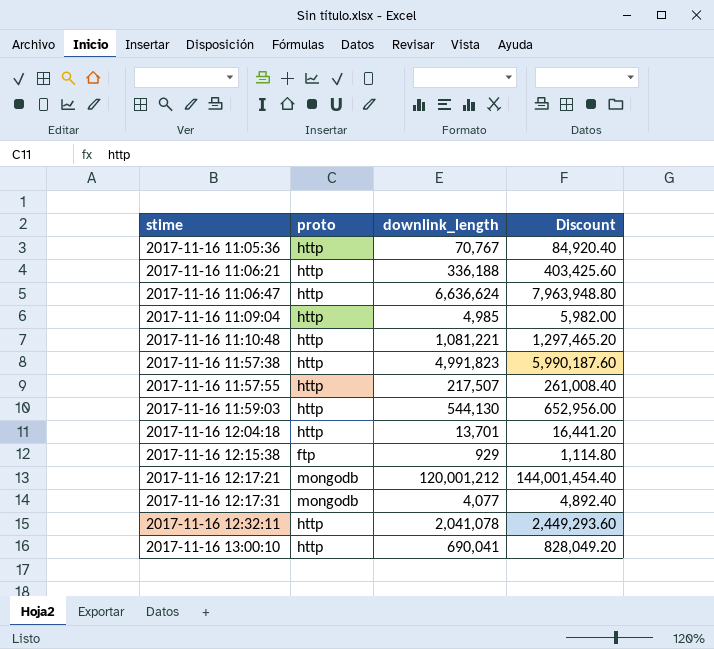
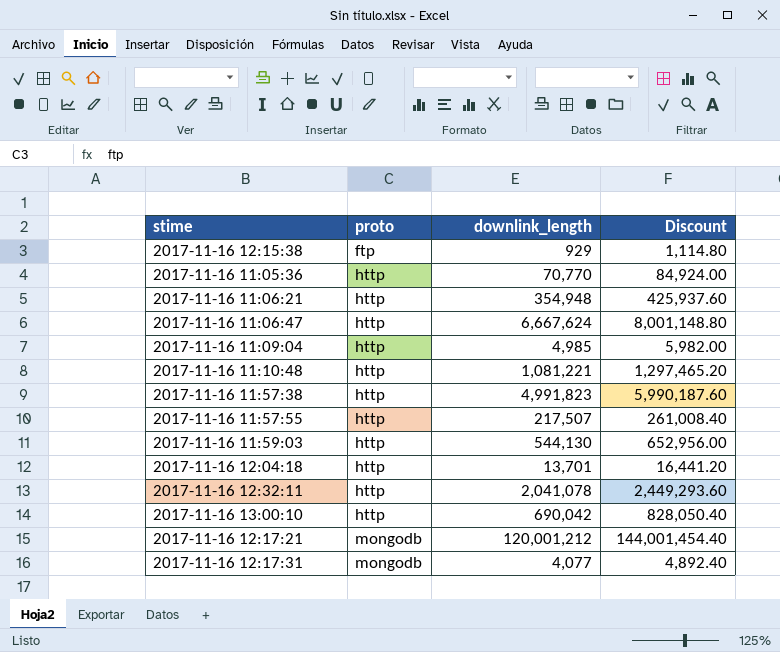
row order: stime ascending -> proto ascending
2017-11-16 11:05:36 | downlink_length: 70,767 -> 70,770
2017-11-16 11:05:36 | Discount: 84,920.40 -> 84,924.00
2017-11-16 11:06:21 | downlink_length: 336,188 -> 354,948
2017-11-16 11:06:21 | Discount: 403,425.60 -> 425,937.60
2017-11-16 11:06:47 | downlink_length: 6,636,624 -> 6,667,624
2017-11-16 11:06:47 | Discount: 7,963,948.80 -> 8,001,148.80
2017-11-16 13:00:10 | downlink_length: 690,041 -> 690,042
2017-11-16 13:00:10 | Discount: 828,049.20 -> 828,050.40

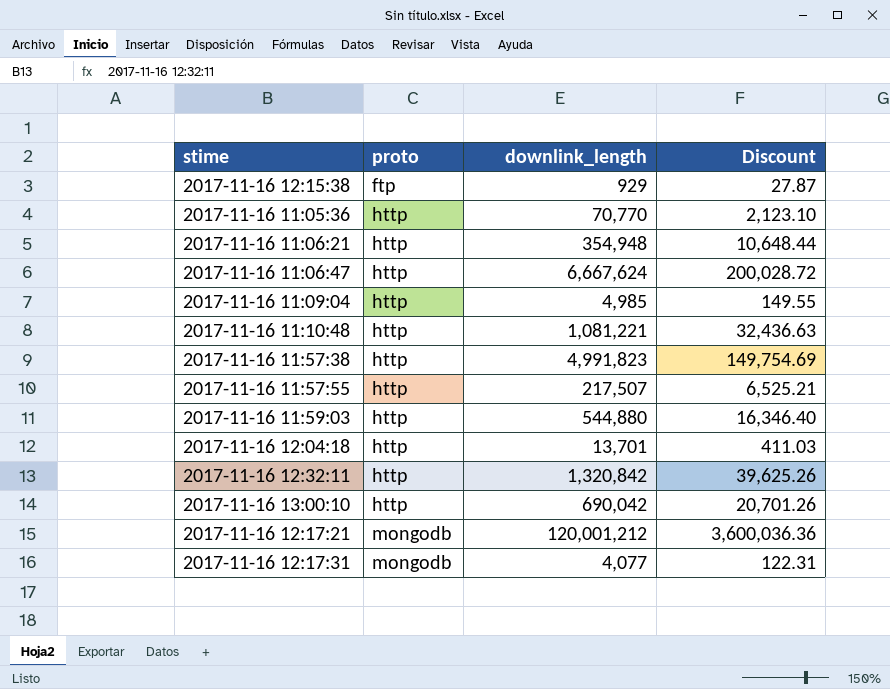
column Discount | formula: [downlink_length] * 1.2 -> [downlink_length] * 0.03
2017-11-16 11:59:03 | downlink_length: 544,130 -> 544,880
2017-11-16 12:32:11 | downlink_length: 2,041,078 -> 1,320,842

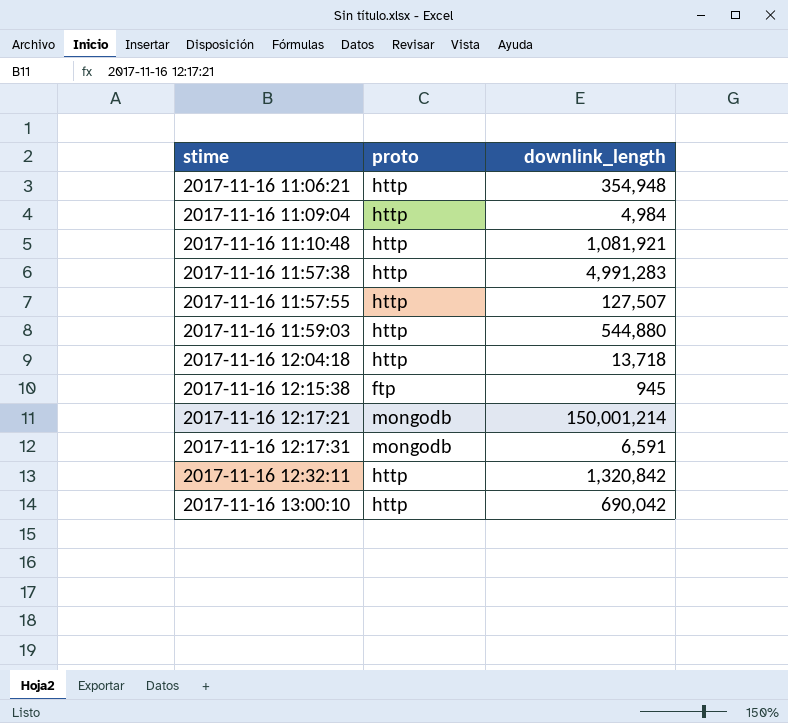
row order: proto ascending -> stime ascending
column Discount | formula: [downlink_length] * 0.03 -> none
row 2017-11-16 11:05:36: http | 70,770 | 2,123.10 -> none
row 2017-11-16 11:06:47: http | 6,667,624 | 200,028.72 -> none
2017-11-16 11:09:04 | downlink_length: 4,985 -> 4,984
2017-11-16 11:10:48 | downlink_length: 1,081,221 -> 1,081,921
2017-11-16 11:57:38 | downlink_length: 4,991,823 -> 4,991,283
2017-11-16 11:57:55 | downlink_length: 217,507 -> 127,507
2017-11-16 12:04:18 | downlink_length: 13,701 -> 13,718
2017-11-16 12:15:38 | downlink_length: 929 -> 945
2017-11-16 12:17:21 | downlink_length: 120,001,212 -> 150,001,214
2017-11-16 12:17:31 | downlink_length: 4,077 -> 6,591

